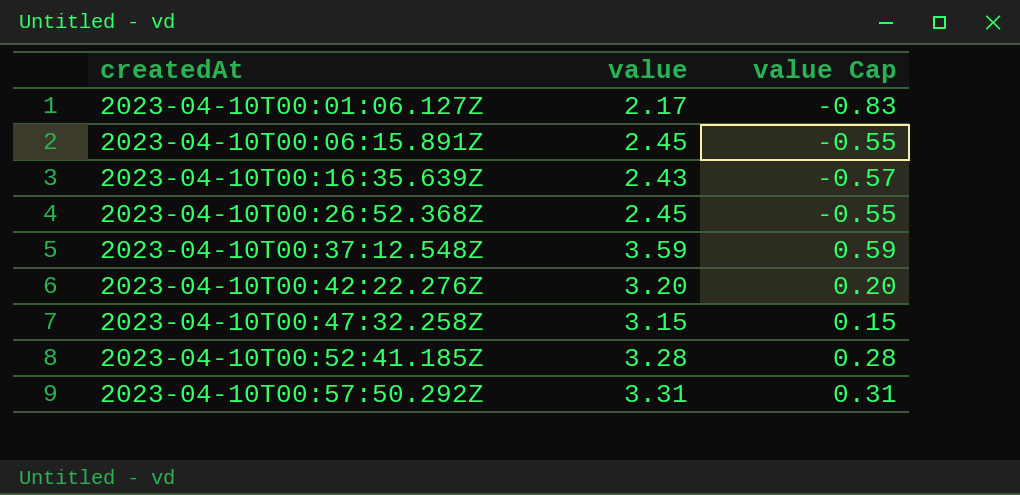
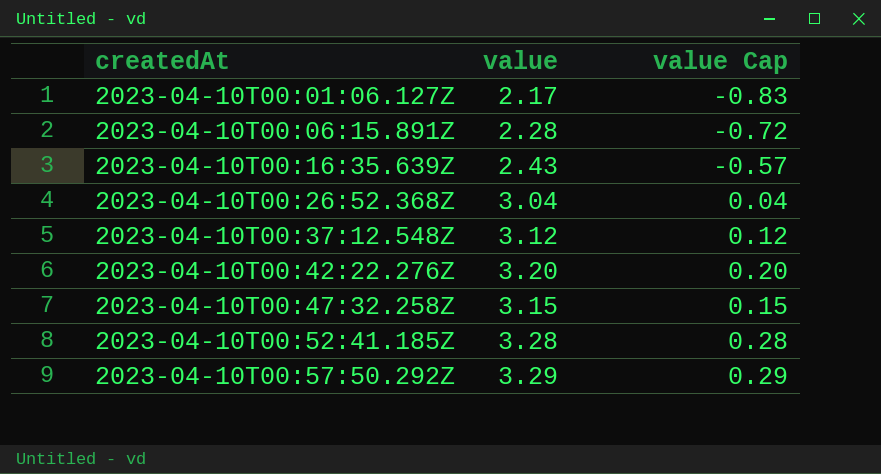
2023-04-10T00:06:15.891Z | value: 2.45 -> 2.28
2023-04-10T00:06:15.891Z | value Cap: -0.55 -> -0.72
2023-04-10T00:26:52.368Z | value: 2.45 -> 3.04
2023-04-10T00:26:52.368Z | value Cap: -0.55 -> 0.04
2023-04-10T00:37:12.548Z | value: 3.59 -> 3.12
2023-04-10T00:37:12.548Z | value Cap: 0.59 -> 0.12
2023-04-10T00:57:50.292Z | value: 3.31 -> 3.29
2023-04-10T00:57:50.292Z | value Cap: 0.31 -> 0.29

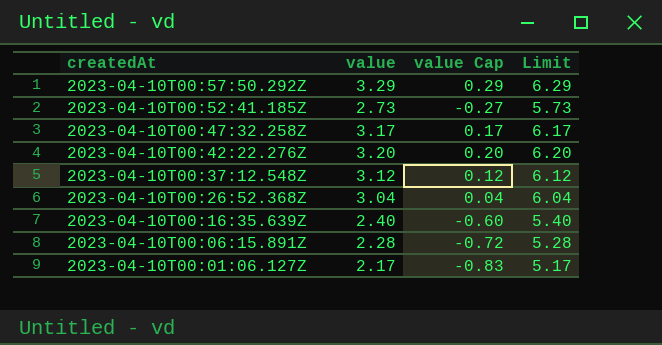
row order: createdAt ascending -> createdAt descending
column Limit | formula: none -> [value] + 3
2023-04-10T00:52:41.185Z | value: 3.28 -> 2.73
2023-04-10T00:52:41.185Z | value Cap: 0.28 -> -0.27
2023-04-10T00:47:32.258Z | value: 3.15 -> 3.17
2023-04-10T00:47:32.258Z | value Cap: 0.15 -> 0.17
2023-04-10T00:16:35.639Z | value: 2.43 -> 2.40
2023-04-10T00:16:35.639Z | value Cap: -0.57 -> -0.60

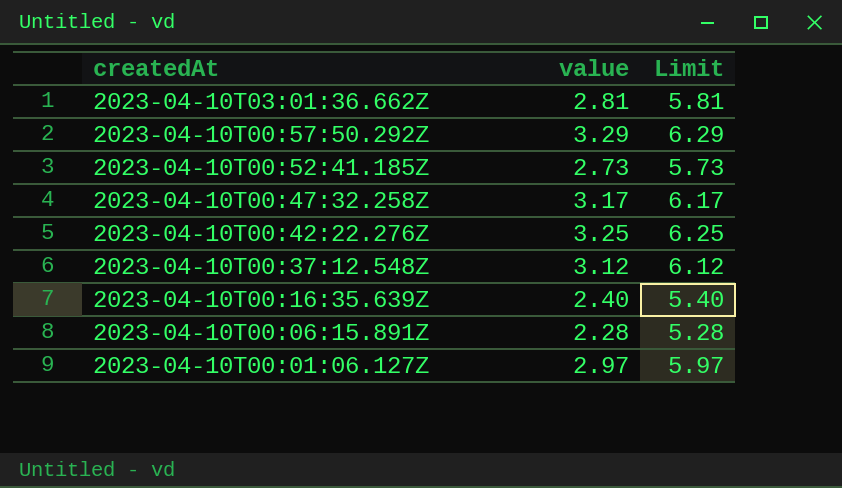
column value Cap | formula: [value] - 3 -> none
row 2023-04-10T00:26:52.368Z: 3.04 | 0.04 | 6.04 -> none
row 2023-04-10T03:01:36.662Z: none -> 2.81 | 5.81
2023-04-10T00:42:22.276Z | value: 3.20 -> 3.25
2023-04-10T00:42:22.276Z | Limit: 6.20 -> 6.25
2023-04-10T00:01:06.127Z | value: 2.17 -> 2.97
2023-04-10T00:01:06.127Z | Limit: 5.17 -> 5.97

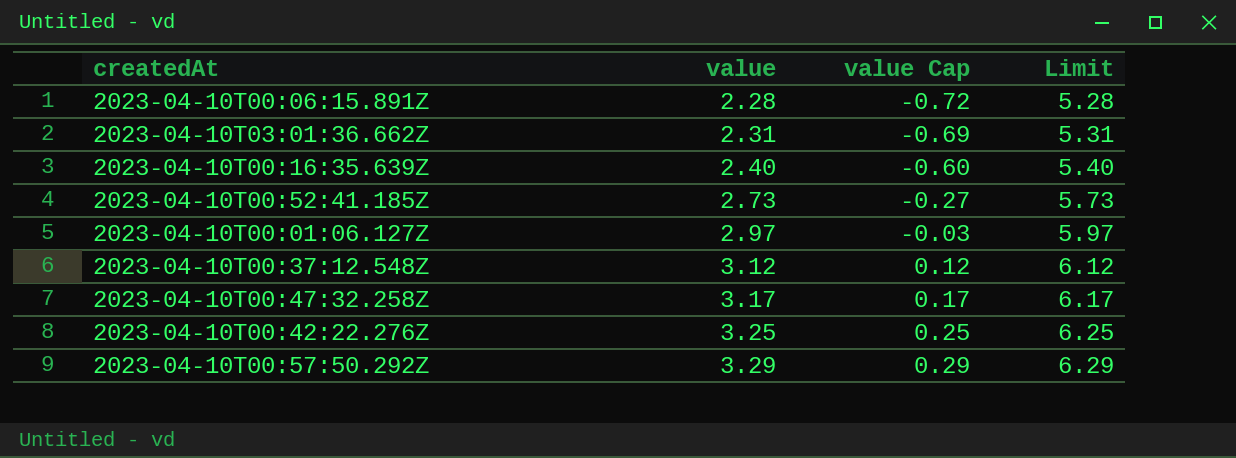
row order: createdAt descending -> value ascending
column value Cap | formula: none -> [value] - 3
2023-04-10T03:01:36.662Z | value: 2.81 -> 2.31
2023-04-10T03:01:36.662Z | Limit: 5.81 -> 5.31

